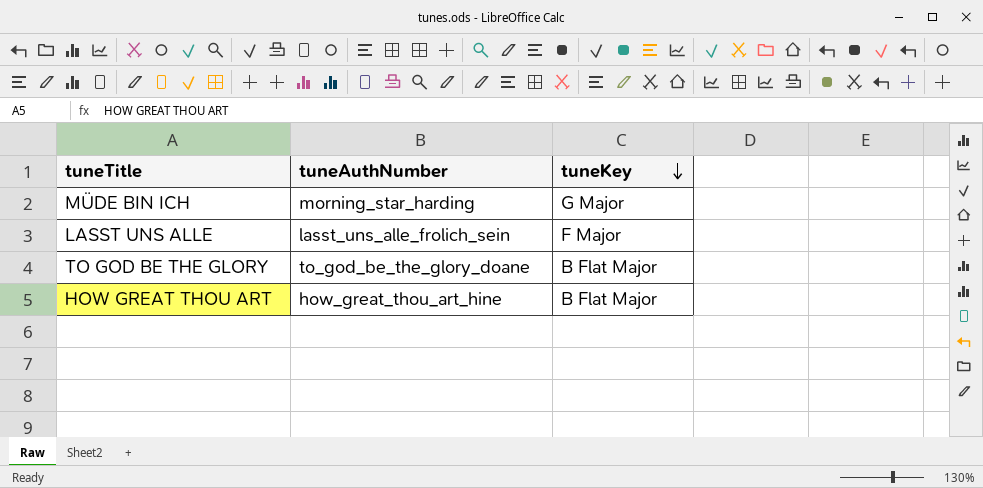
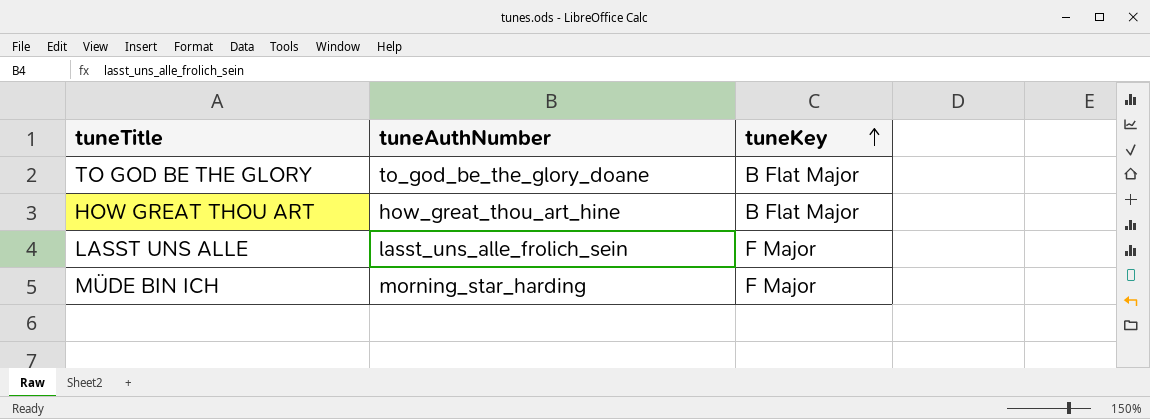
row order: tuneKey descending -> tuneKey ascending
MÜDE BIN ICH | tuneKey: G Major -> F Major

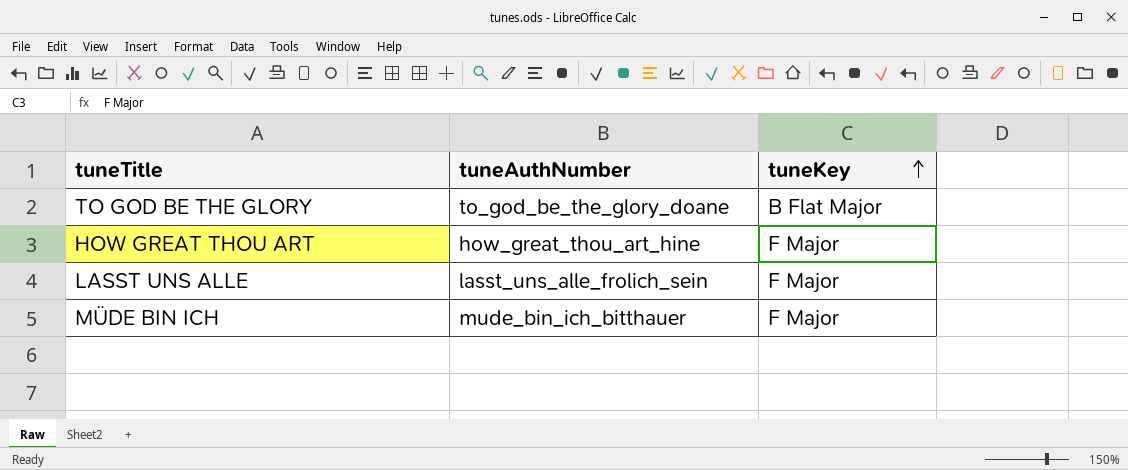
HOW GREAT THOU ART | tuneKey: B Flat Major -> F Major
MÜDE BIN ICH | tuneAuthNumber: morning_star_harding -> mude_bin_ich_bitthauer

